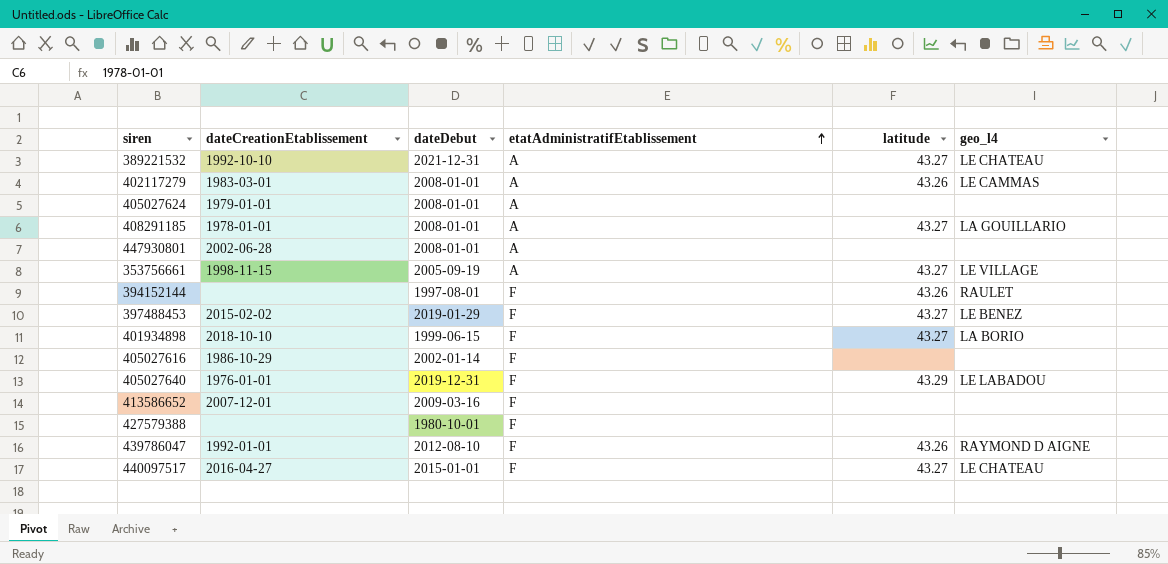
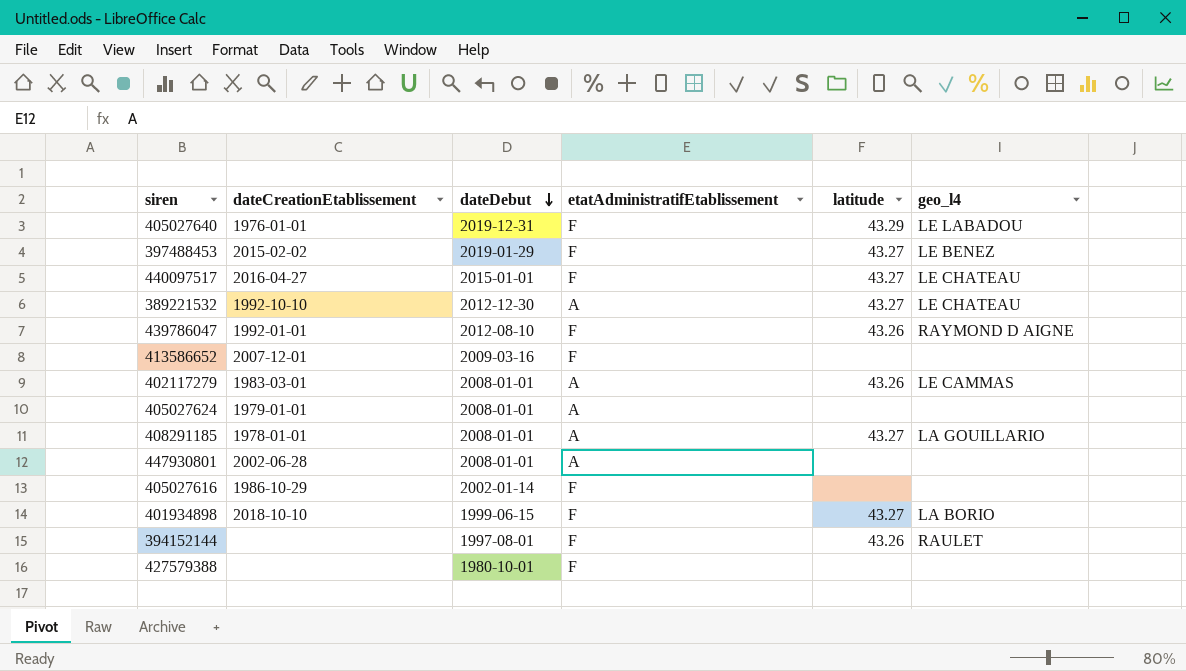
row order: etatAdministratifEtablissement ascending -> dateDebut descending
row 353756661: 1998-11-15 | 2005-09-19 | A | 43.27 | LE VILLAGE -> none
389221532 | dateDebut: 2021-12-31 -> 2012-12-30

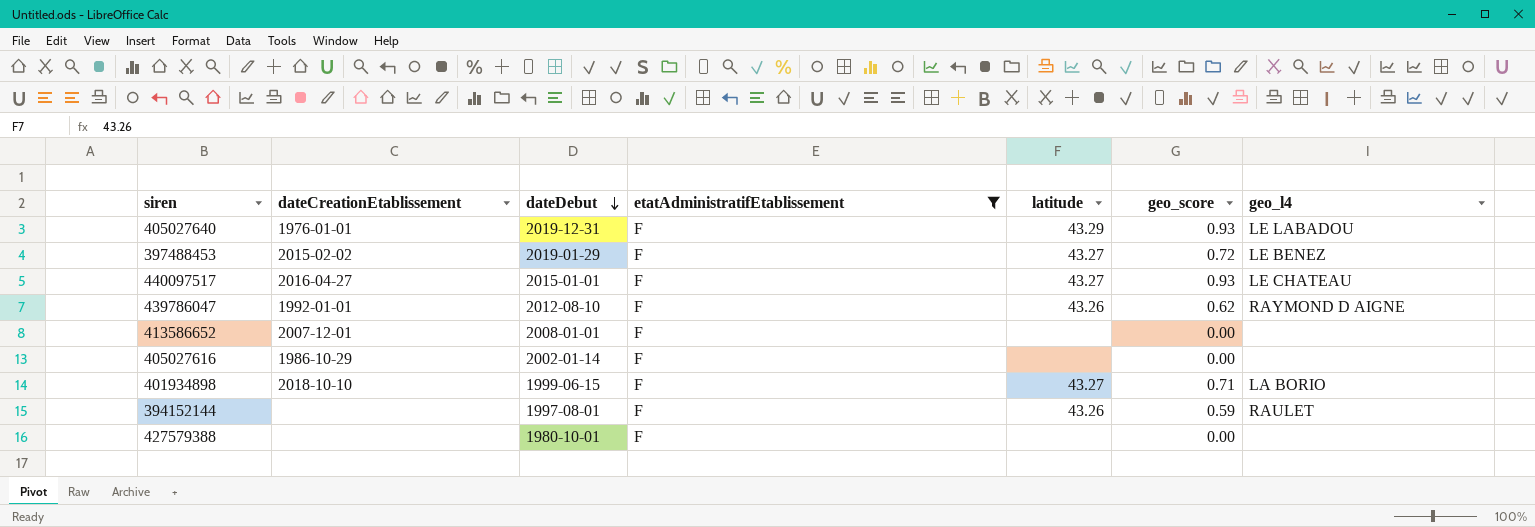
filter: none -> etatAdministratifEtablissement = F
column geo_score | position: none -> 6
413586652 | dateDebut: 2009-03-16 -> 2008-01-01

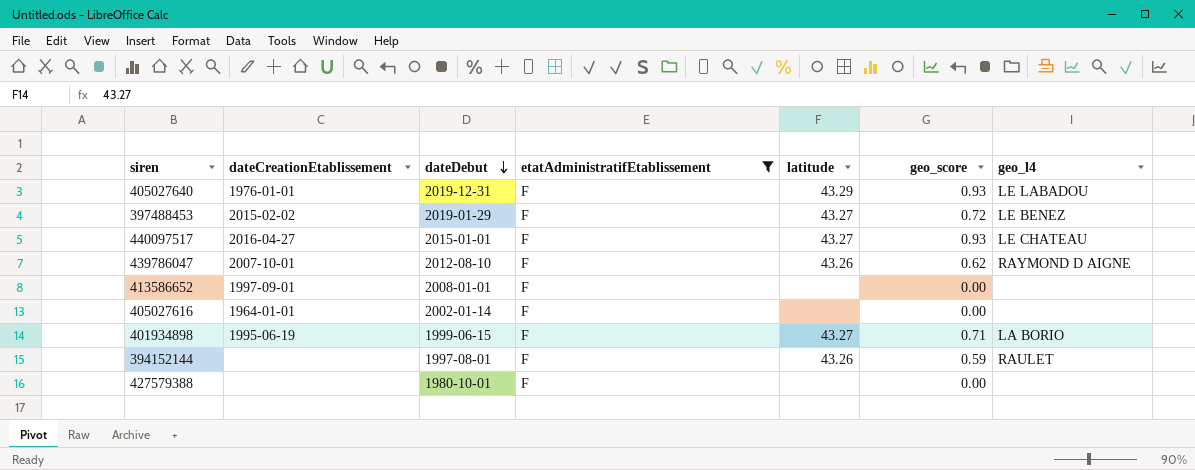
439786047 | dateCreationEtablissement: 1992-01-01 -> 2007-10-01
413586652 | dateCreationEtablissement: 2007-12-01 -> 1997-09-01
405027616 | dateCreationEtablissement: 1986-10-29 -> 1964-01-01
401934898 | dateCreationEtablissement: 2018-10-10 -> 1995-06-19

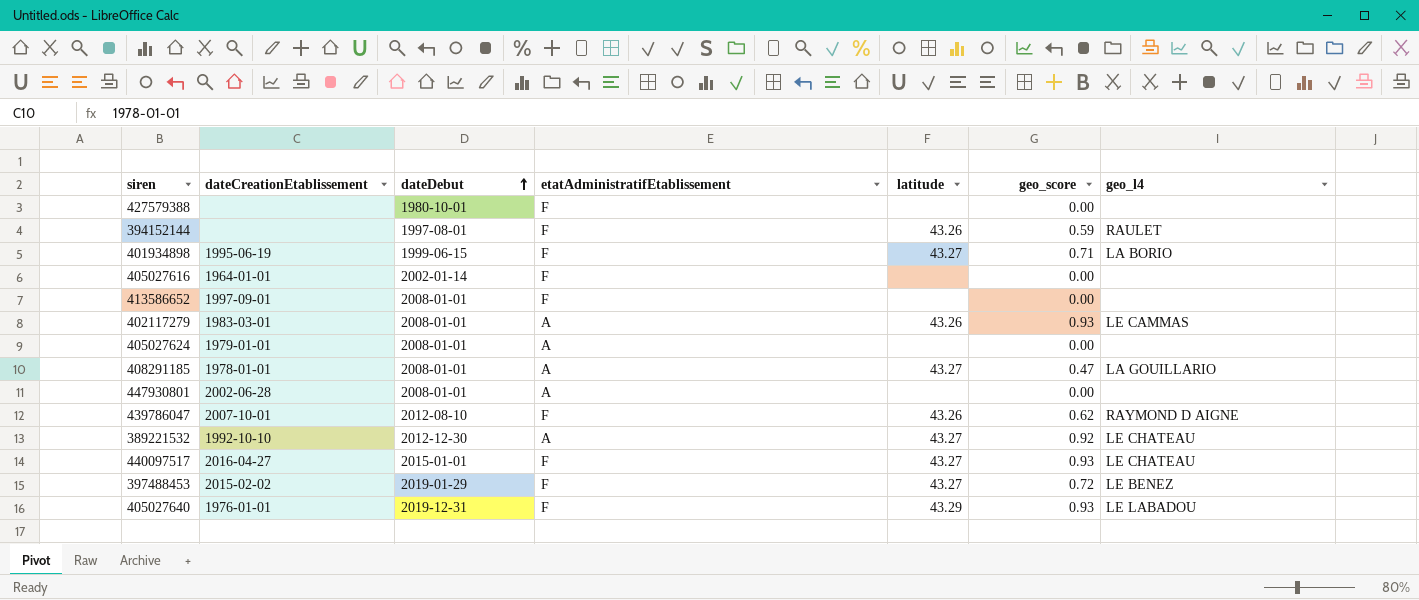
filter: etatAdministratifEtablissement = F -> none
row order: dateDebut descending -> dateDebut ascending

